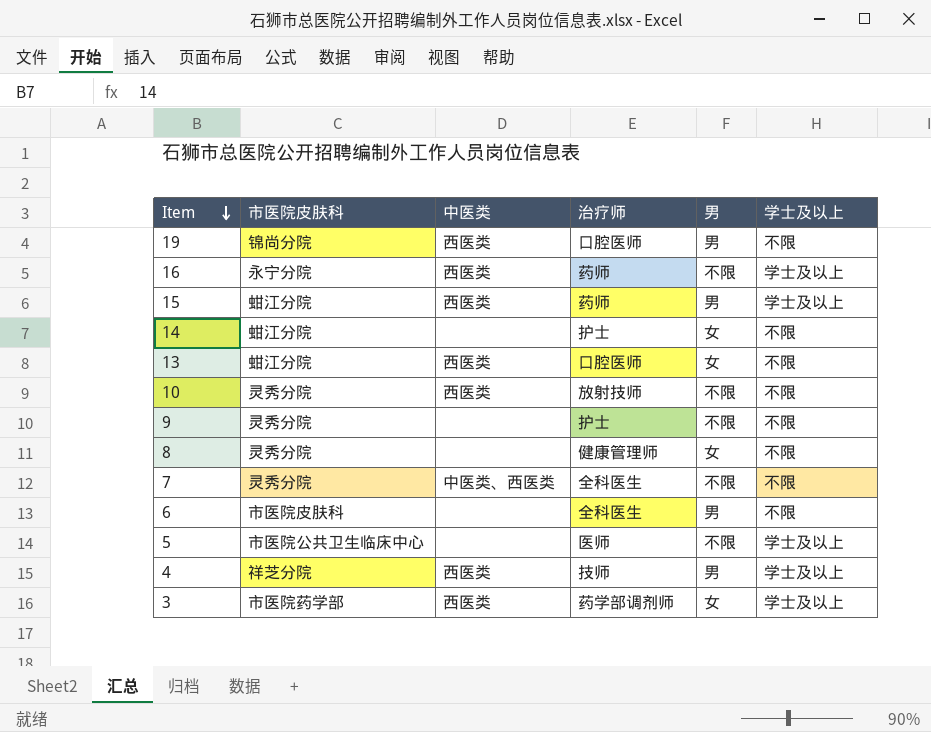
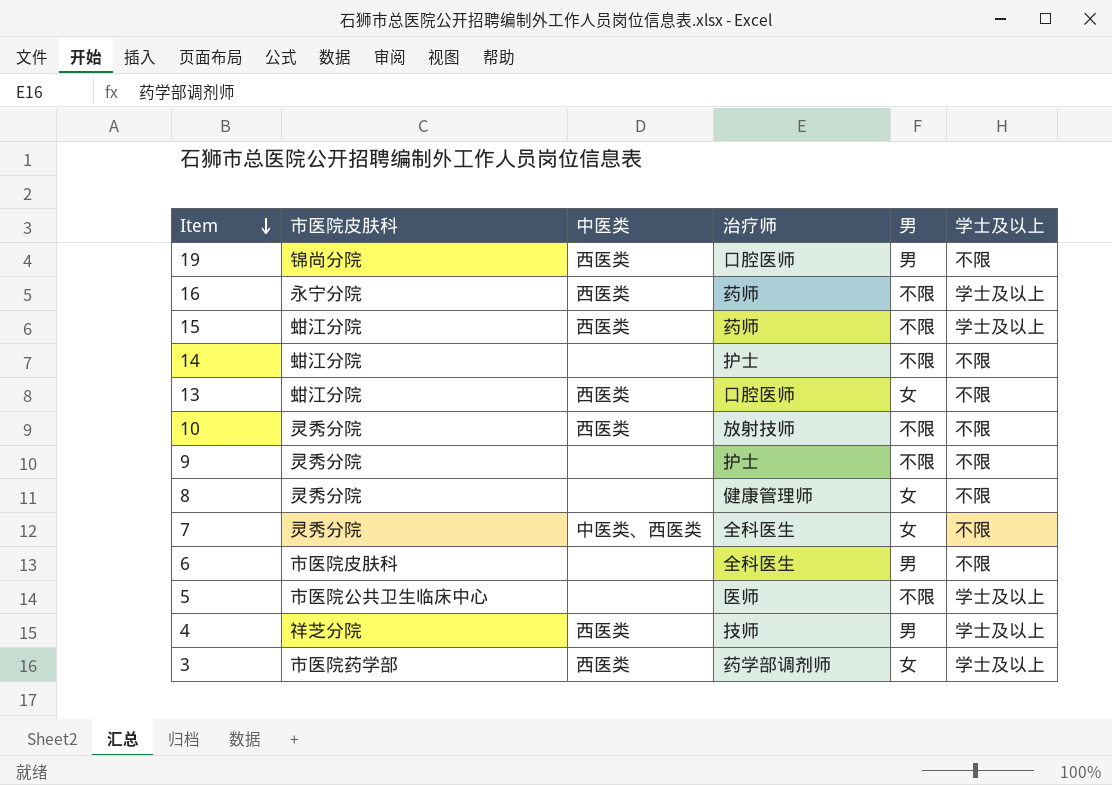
15 | 男: 男 -> 不限
14 | 男: 女 -> 不限
7 | 男: 不限 -> 女

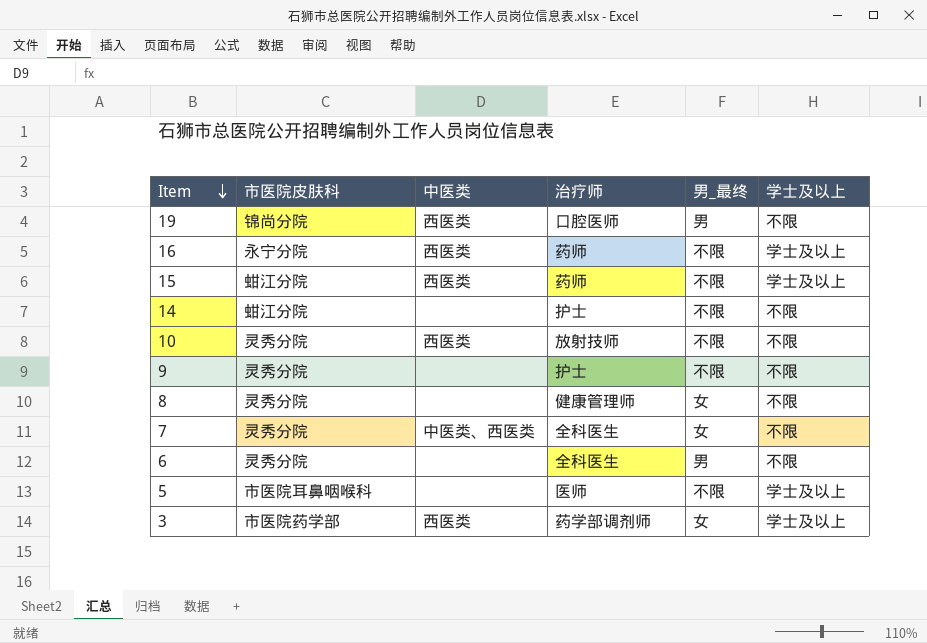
column name: 男 -> 男_最终
row 13: 蚶江分院 | 西医类 | 口腔医师 | 女 | 不限 -> none
row 4: 祥芝分院 | 西医类 | 技师 | 男 | 学士及以上 -> none
6 | 市医院皮肤科: 市医院皮肤科 -> 灵秀分院
5 | 市医院皮肤科: 市医院公共卫生临床中心 -> 市医院耳鼻咽喉科

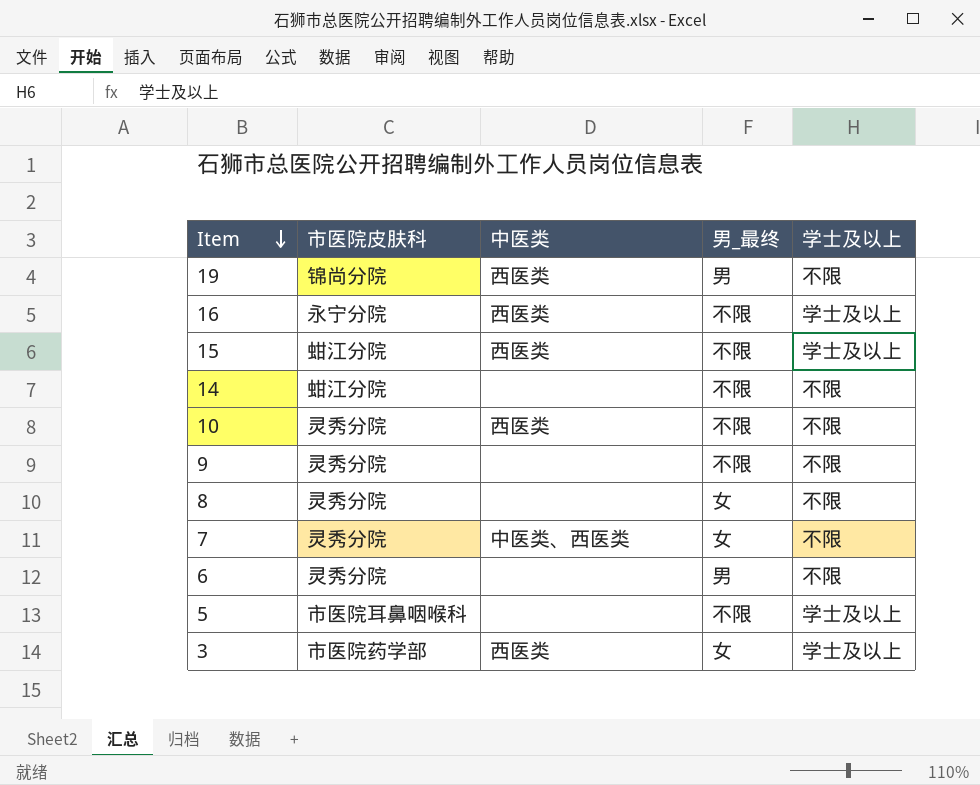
column 治疗师 | position: 4 -> none

